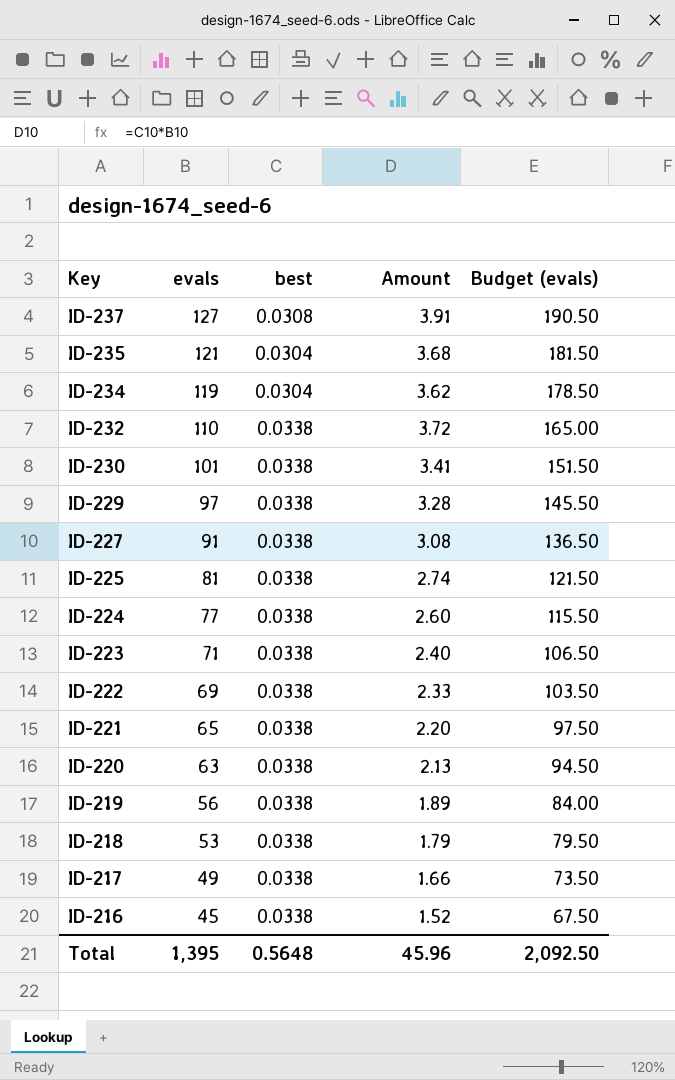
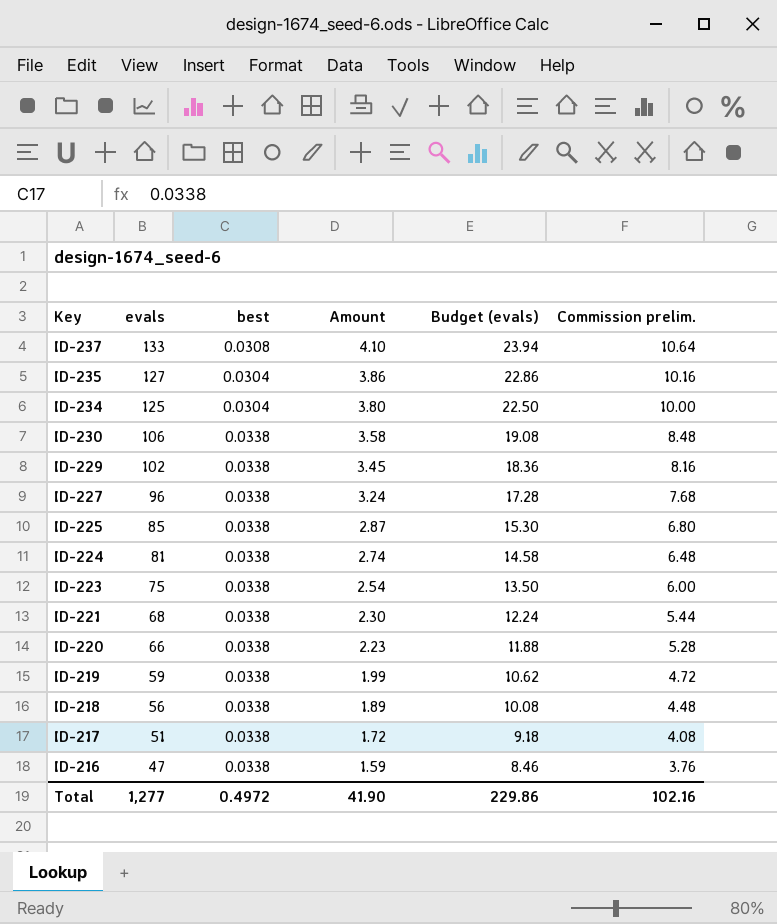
column Budget (evals) | formula: [evals] * 1.5 -> [evals] * 0.18
column Commission prelim. | formula: none -> [evals] * 0.08
row ID-232: 110 | 0.0338 | 3.72 | 165.00 -> none
row ID-222: 69 | 0.0338 | 2.33 | 103.50 -> none
ID-237 | evals: 127 -> 133
ID-237 | Amount: 3.91 -> 4.10
ID-235 | evals: 121 -> 127
ID-235 | Amount: 3.68 -> 3.86
ID-234 | evals: 119 -> 125
ID-234 | Amount: 3.62 -> 3.80
ID-230 | evals: 101 -> 106
ID-230 | Amount: 3.41 -> 3.58
ID-229 | evals: 97 -> 102
ID-229 | Amount: 3.28 -> 3.45
ID-227 | evals: 91 -> 96
ID-227 | Amount: 3.08 -> 3.24
ID-225 | evals: 81 -> 85
ID-225 | Amount: 2.74 -> 2.87
ID-224 | evals: 77 -> 81
ID-224 | Amount: 2.60 -> 2.74
ID-223 | evals: 71 -> 75
ID-223 | Amount: 2.40 -> 2.54
ID-221 | evals: 65 -> 68
ID-221 | Amount: 2.20 -> 2.30
ID-220 | evals: 63 -> 66
ID-220 | Amount: 2.13 -> 2.23
ID-219 | evals: 56 -> 59
ID-219 | Amount: 1.89 -> 1.99
ID-218 | evals: 53 -> 56
ID-218 | Amount: 1.79 -> 1.89
ID-217 | evals: 49 -> 51
ID-217 | Amount: 1.66 -> 1.72
ID-216 | evals: 45 -> 47
ID-216 | Amount: 1.52 -> 1.59
Total | evals: 1,395 -> 1,277
Total | best: 0.5648 -> 0.4972
Total | Amount: 45.96 -> 41.90
Total | Budget (evals): 2,092.50 -> 229.86

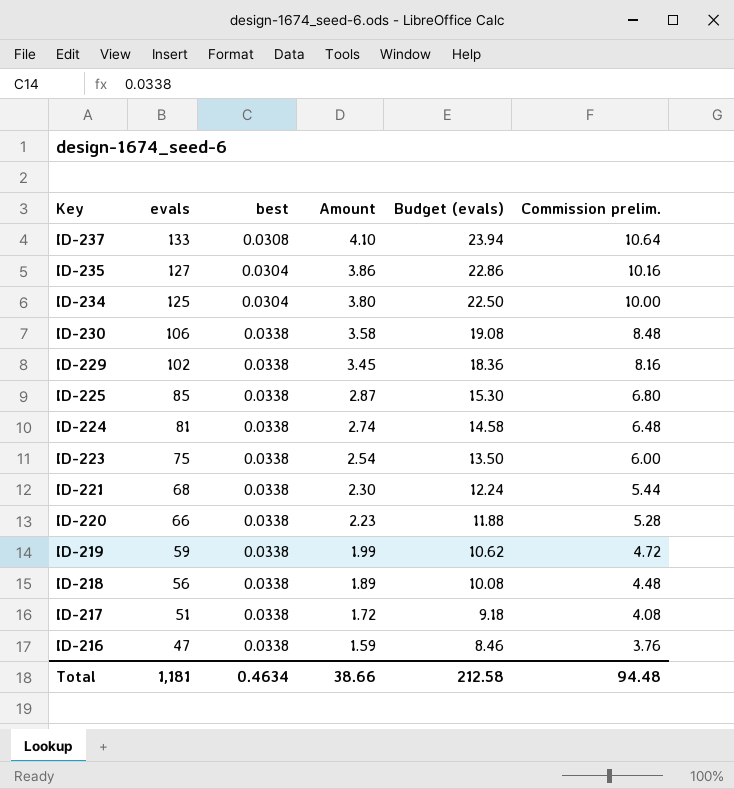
row ID-227: 96 | 0.0338 | 3.24 | 17.28 | 7.68 -> none
Total | evals: 1,277 -> 1,181
Total | best: 0.4972 -> 0.4634
Total | Amount: 41.90 -> 38.66
Total | Budget (evals): 229.86 -> 212.58
Total | Commission prelim.: 102.16 -> 94.48

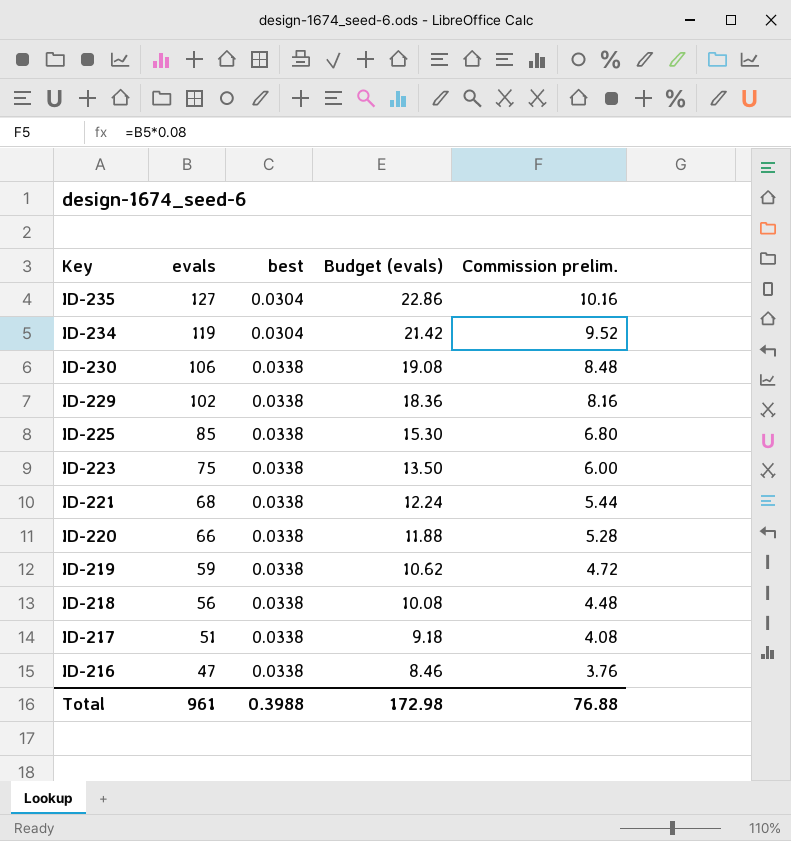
column Amount | formula: [evals] * [best] -> none
row ID-237: 133 | 0.0308 | 4.10 | 23.94 | 10.64 -> none
row ID-224: 81 | 0.0338 | 2.74 | 14.58 | 6.48 -> none
ID-234 | evals: 125 -> 119
ID-234 | Budget (evals): 22.50 -> 21.42
ID-234 | Commission prelim.: 10.00 -> 9.52
Total | evals: 1,181 -> 961
Total | best: 0.4634 -> 0.3988
Total | Budget (evals): 212.58 -> 172.98
Total | Commission prelim.: 94.48 -> 76.88

